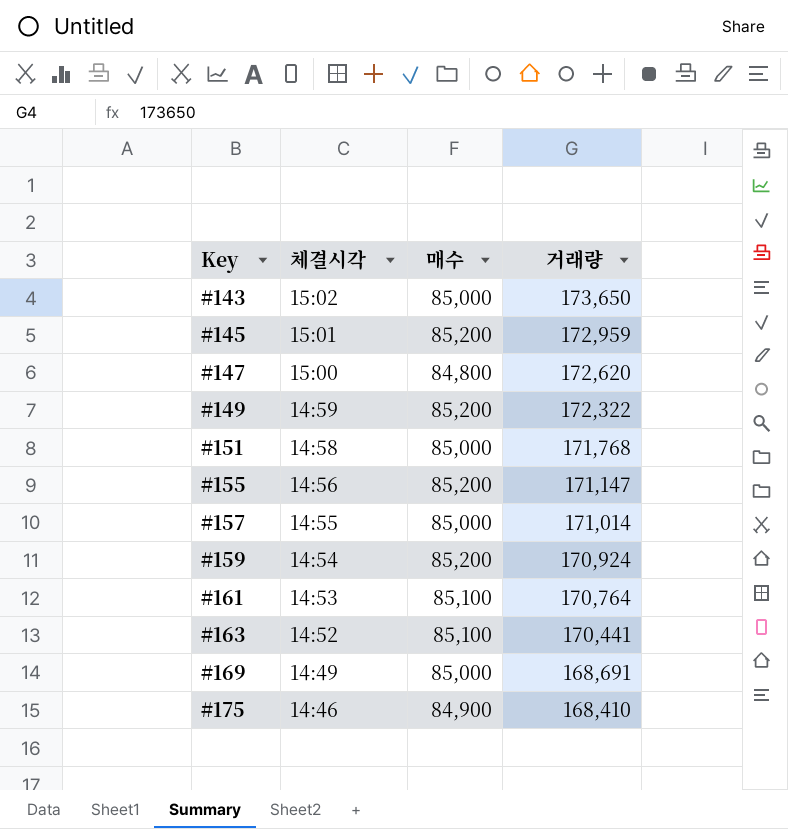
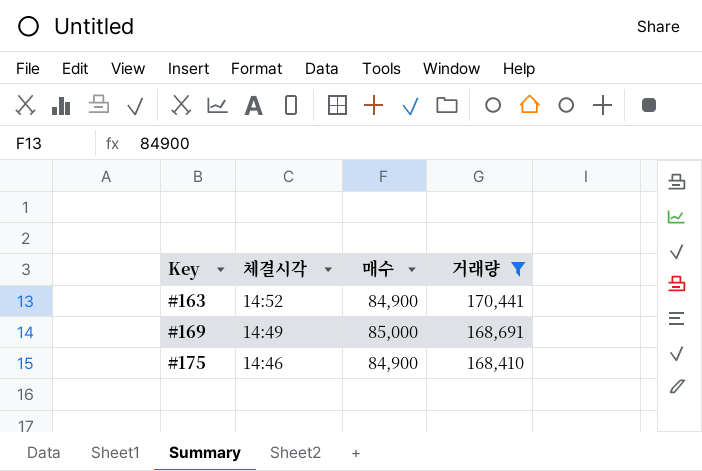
filter: none -> 거래량 <= 170,441
#163 | 매수: 85,100 -> 84,900

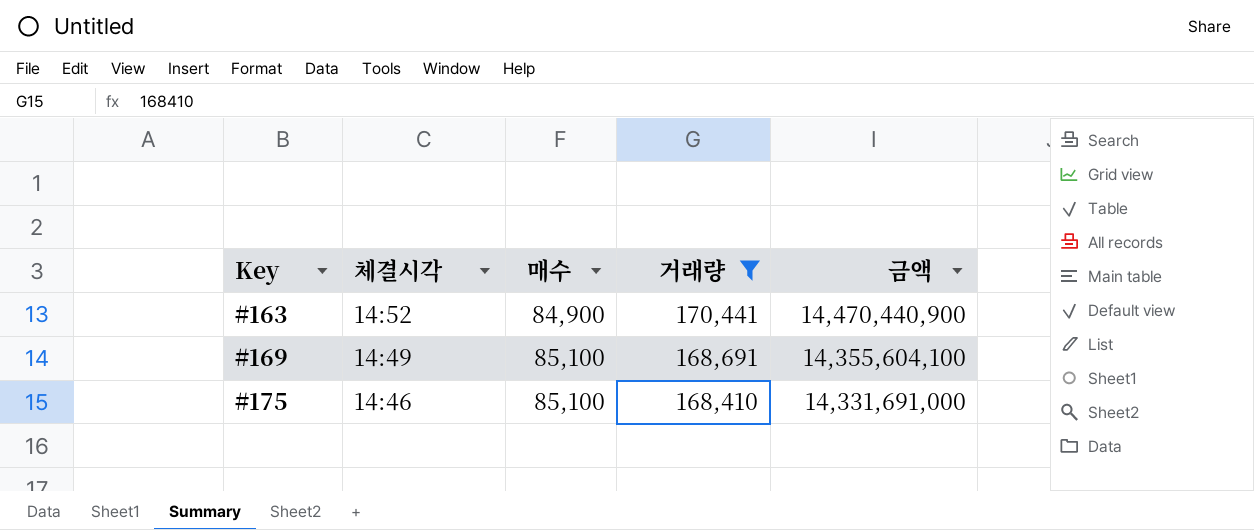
column 금액 | formula: none -> [매수] * [거래량]
#169 | 매수: 85,000 -> 85,100
#175 | 매수: 84,900 -> 85,100

